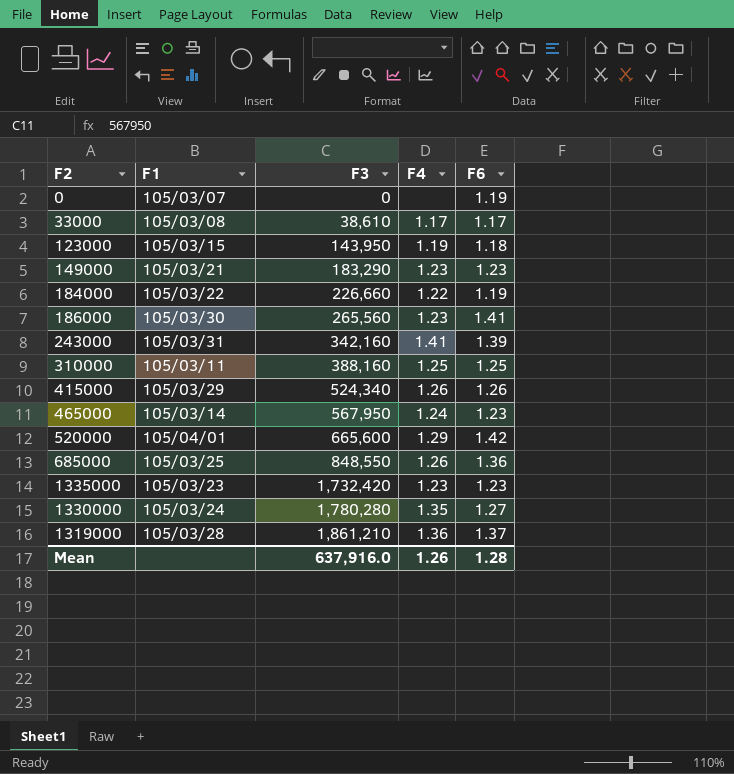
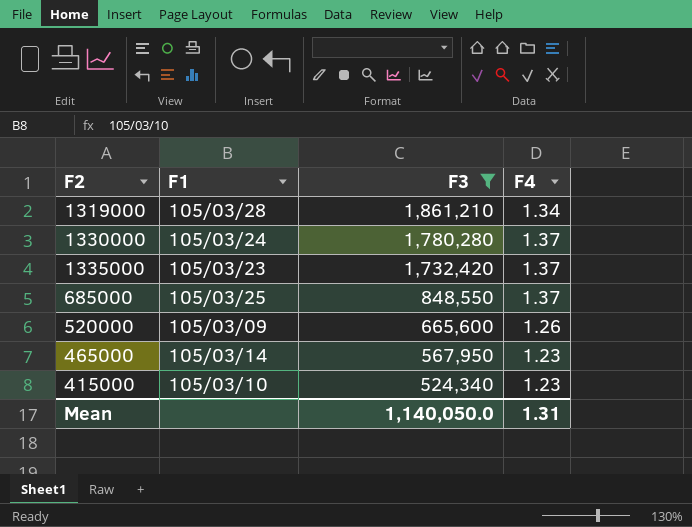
filter: none -> F3 >= 524,340
row order: F3 ascending -> F3 descending
column F6 | position: 5 -> none
1319000 | F4: 1.36 -> 1.34
1330000 | F4: 1.35 -> 1.37
1335000 | F4: 1.23 -> 1.37
685000 | F4: 1.26 -> 1.37
520000 | F1: 105/04/01 -> 105/03/09
520000 | F4: 1.29 -> 1.26
465000 | F4: 1.24 -> 1.23
415000 | F1: 105/03/29 -> 105/03/10
415000 | F4: 1.26 -> 1.23
Mean | F3: 637,916.0 -> 1,140,050.0
Mean | F4: 1.26 -> 1.31

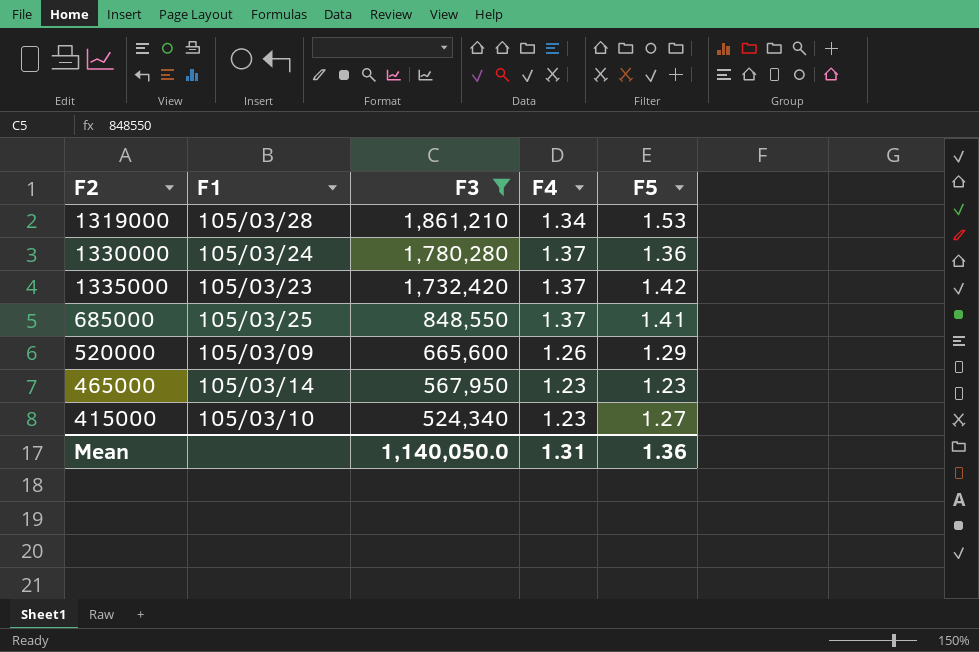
column F5 | position: none -> 5

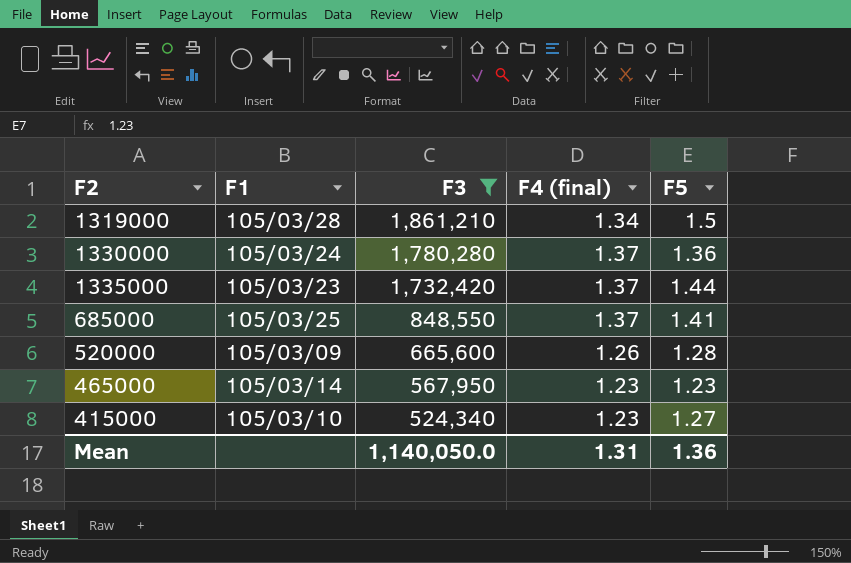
column name: F4 -> F4 (final)
1319000 | F5: 1.53 -> 1.5
1335000 | F5: 1.42 -> 1.44
520000 | F5: 1.29 -> 1.28

